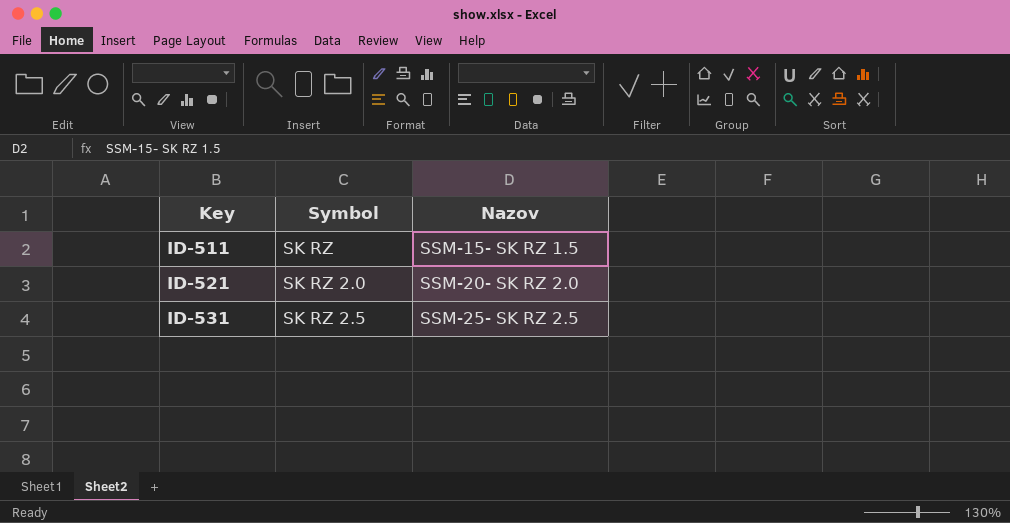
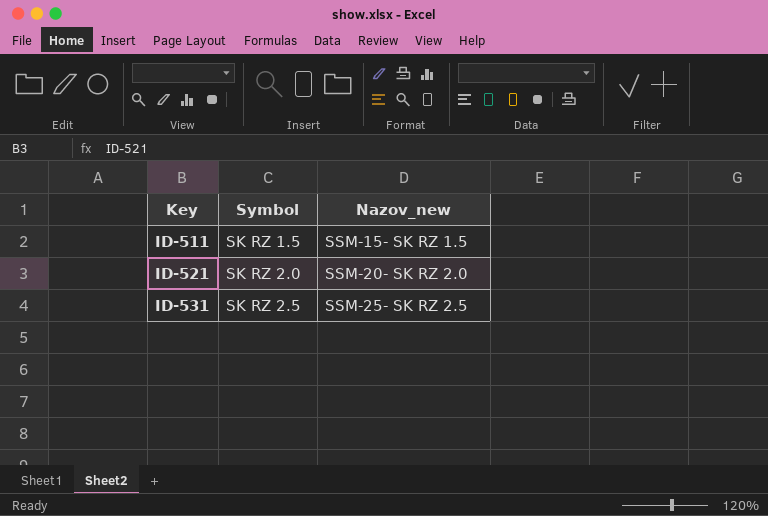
column name: Nazov -> Nazov_new
ID-511 | Symbol: SK RZ -> SK RZ 1.5

